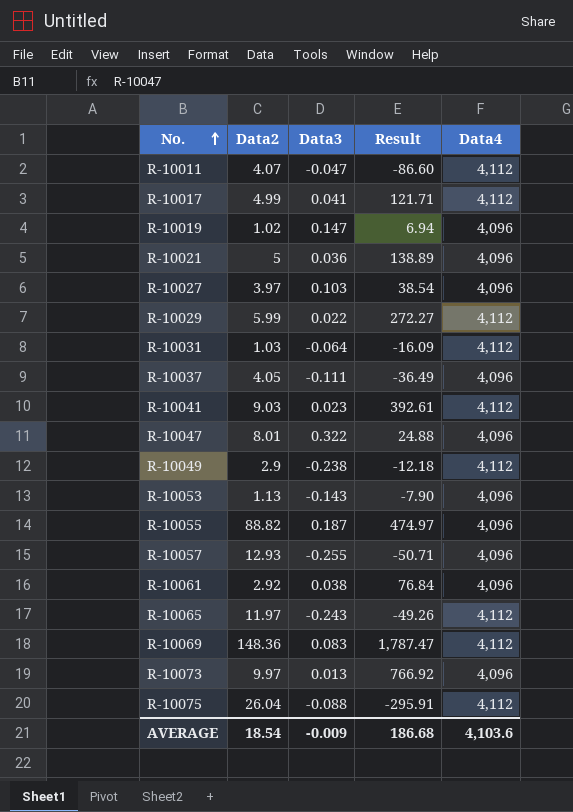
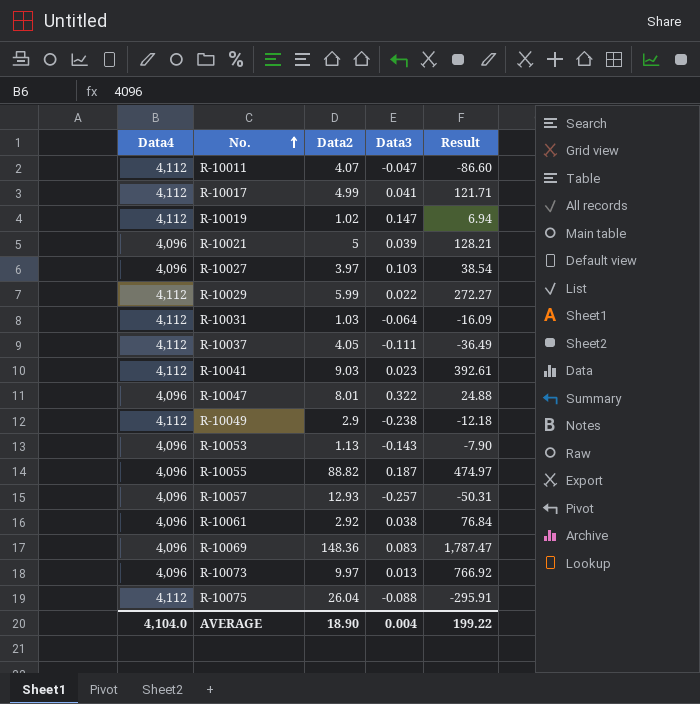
column Data4 | position: 5 -> 1
row R-10065: 11.97 | -0.243 | -49.26 | 4,112 -> none
R-10019 | Data4: 4,096 -> 4,112
R-10021 | Data3: 0.036 -> 0.039
R-10021 | Result: 138.89 -> 128.21
R-10037 | Data4: 4,096 -> 4,112
R-10057 | Data3: -0.255 -> -0.257
R-10057 | Result: -50.71 -> -50.31
R-10069 | Data4: 4,112 -> 4,096
AVERAGE | Data4: 4,103.6 -> 4,104.0
AVERAGE | Data2: 18.54 -> 18.90
AVERAGE | Data3: -0.009 -> 0.004
AVERAGE | Result: 186.68 -> 199.22

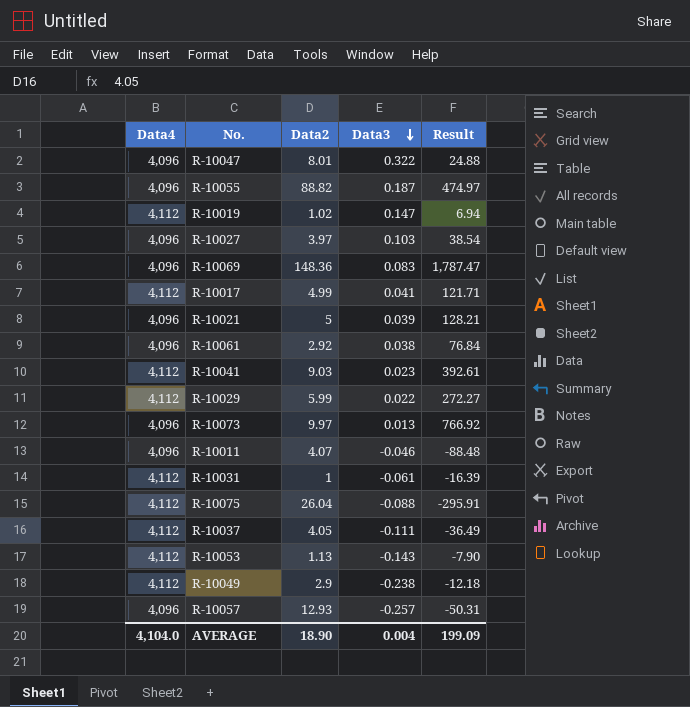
row order: No. ascending -> Data3 descending
R-10011 | Data4: 4,112 -> 4,096
R-10011 | Data3: -0.047 -> -0.046
R-10011 | Result: -86.60 -> -88.48
R-10031 | Data2: 1.03 -> 1
R-10031 | Data3: -0.064 -> -0.061
R-10031 | Result: -16.09 -> -16.39
R-10053 | Data4: 4,096 -> 4,112
AVERAGE | Result: 199.22 -> 199.09

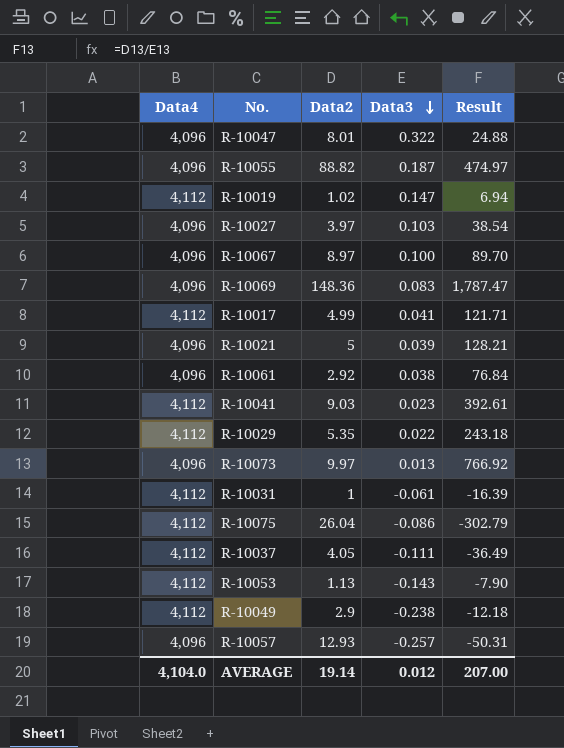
row R-10011: 4,096 | 4.07 | -0.046 | -88.48 -> none
row R-10067: none -> 4,096 | 8.97 | 0.100 | 89.70
R-10029 | Data2: 5.99 -> 5.35
R-10029 | Result: 272.27 -> 243.18
R-10075 | Data3: -0.088 -> -0.086
R-10075 | Result: -295.91 -> -302.79
AVERAGE | Data2: 18.90 -> 19.14
AVERAGE | Data3: 0.004 -> 0.012
AVERAGE | Result: 199.09 -> 207.00

